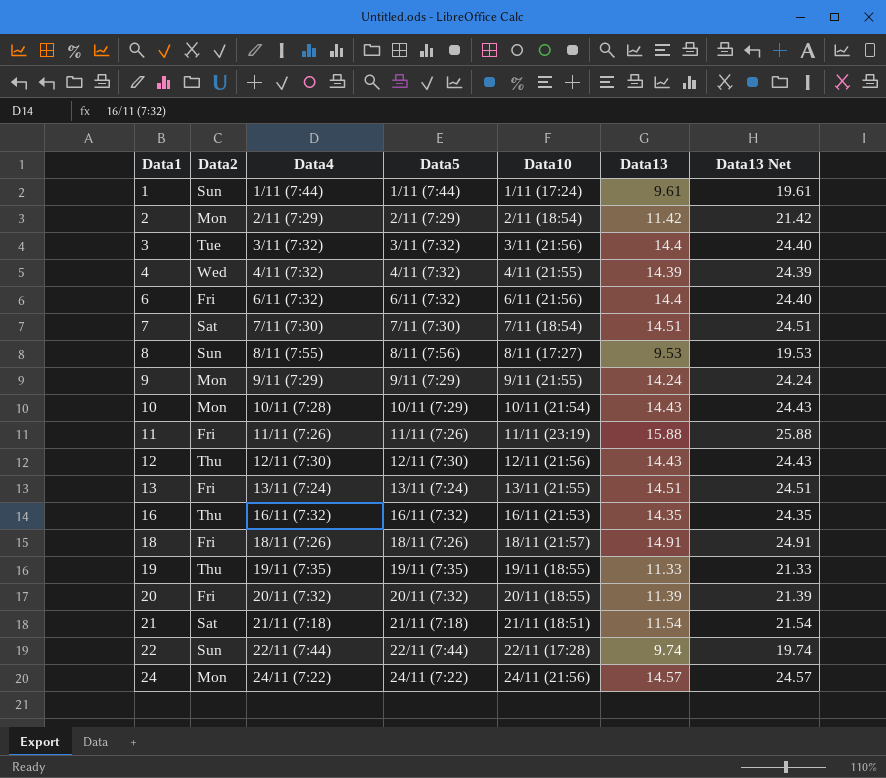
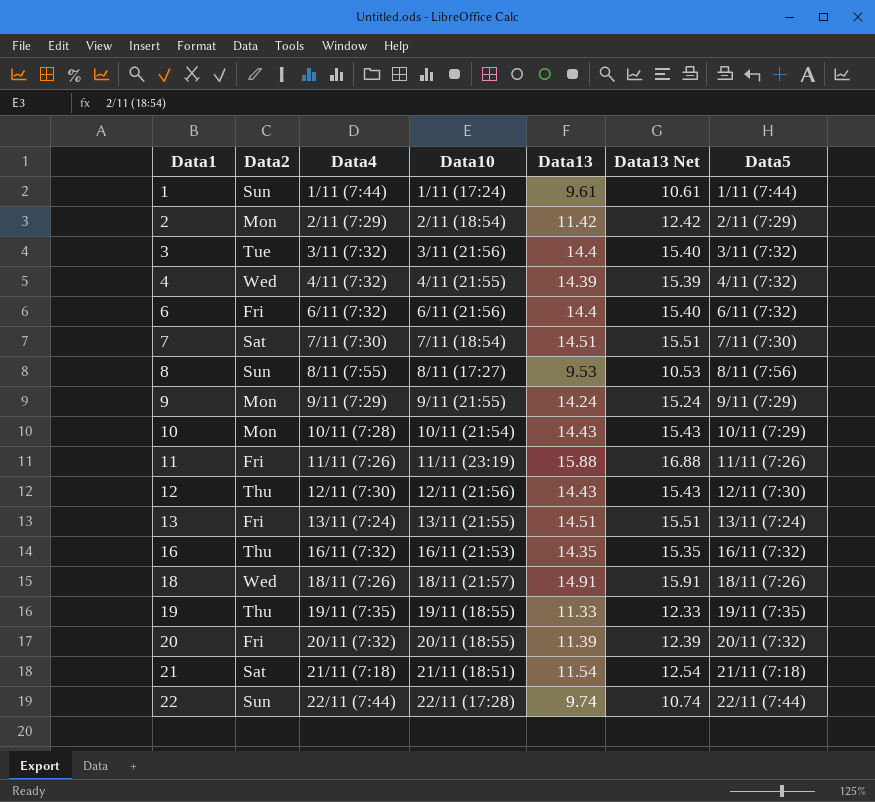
column Data13 Net | formula: [Data13] + 10 -> [Data13] + 1
column Data5 | position: 4 -> 7
row 24: Mon | 24/11 (7:22) | 24/11 (7:22) | 24/11 (21:56) | 14.57 | 24.57 -> none
18 | Data2: Fri -> Wed

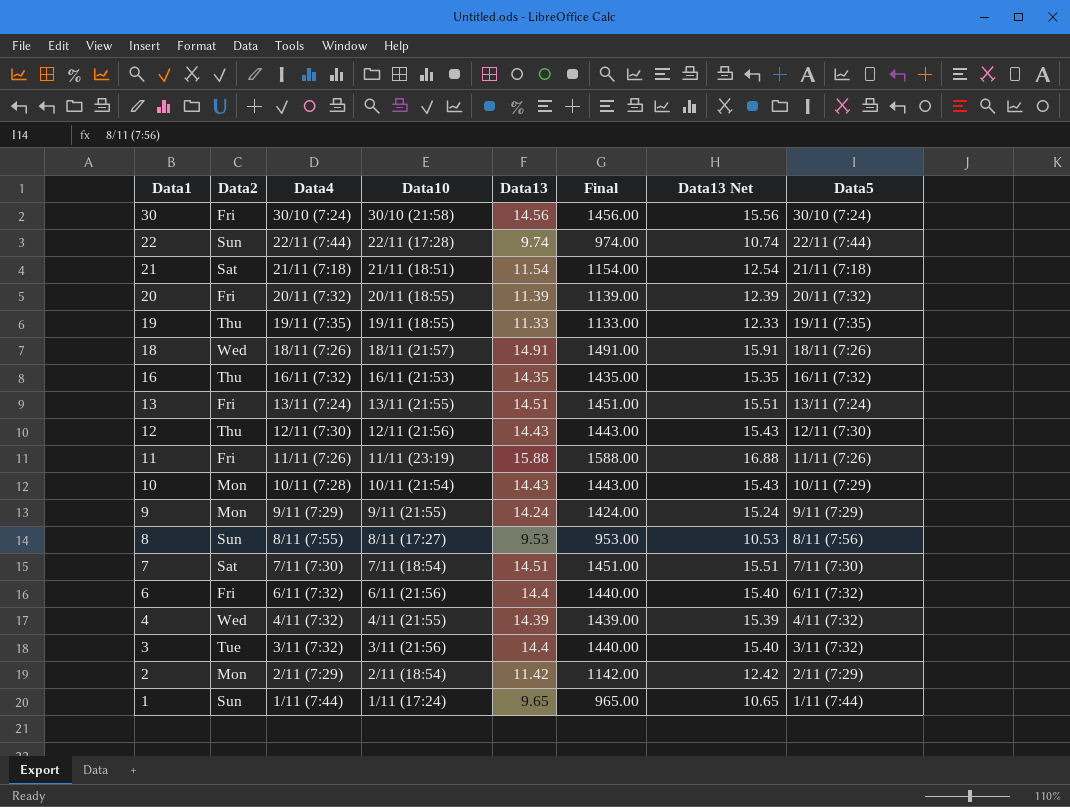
row order: Data1 ascending -> Data1 descending
column Final | formula: none -> [Data13] * 100
row 30: none -> Fri | 30/10 (7:24) | 30/10 (21:58) | 14.56 | 1456.00 | 15.56 | 30/10 (7:24)
1 | Data13: 9.61 -> 9.65
1 | Data13 Net: 10.61 -> 10.65

